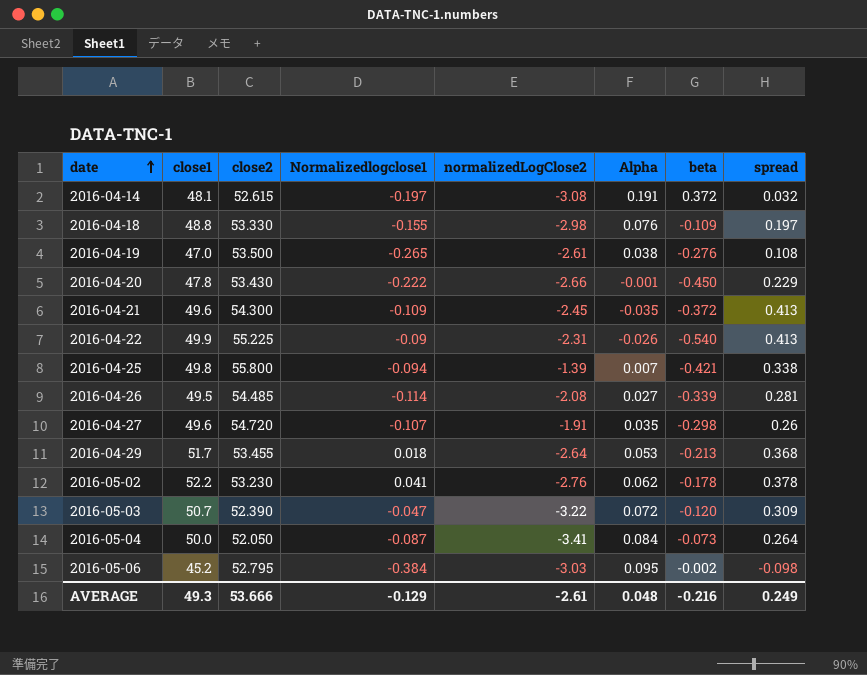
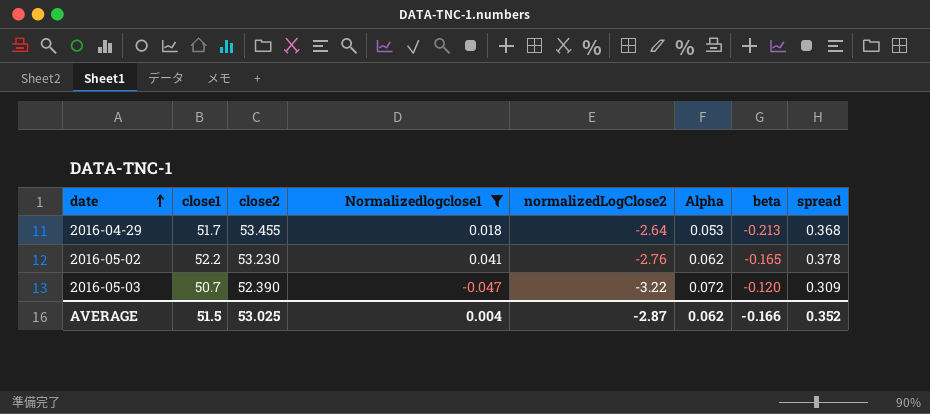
filter: none -> Normalizedlogclose1 >= -0.047
2016-05-02 | beta: -0.178 -> -0.165
AVERAGE | close1: 49.3 -> 51.5
AVERAGE | close2: 53.666 -> 53.025
AVERAGE | Normalizedlogclose1: -0.129 -> 0.004
AVERAGE | normalizedLogClose2: -2.61 -> -2.87
AVERAGE | Alpha: 0.048 -> 0.062
AVERAGE | beta: -0.216 -> -0.166
AVERAGE | spread: 0.249 -> 0.352

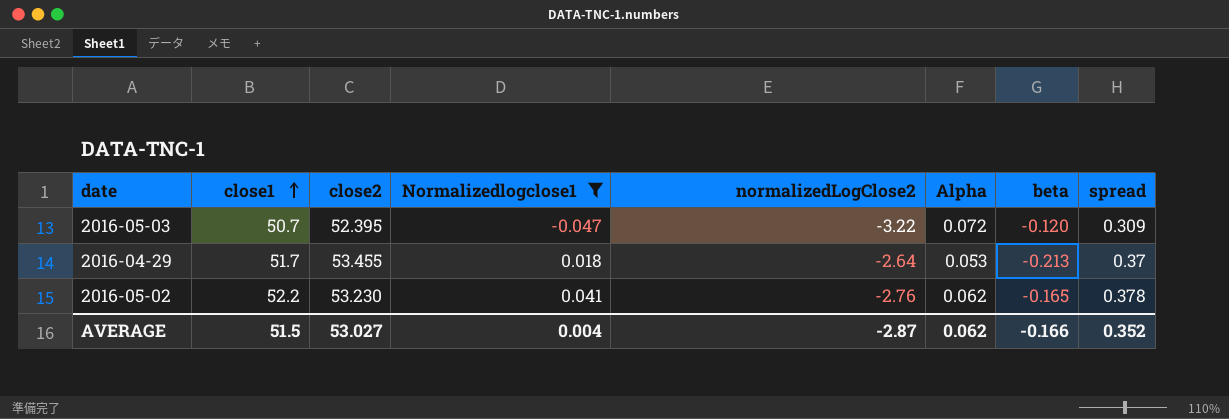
row order: date ascending -> close1 ascending
2016-05-03 | close2: 52.390 -> 52.395
2016-04-29 | spread: 0.368 -> 0.37
AVERAGE | close2: 53.025 -> 53.027

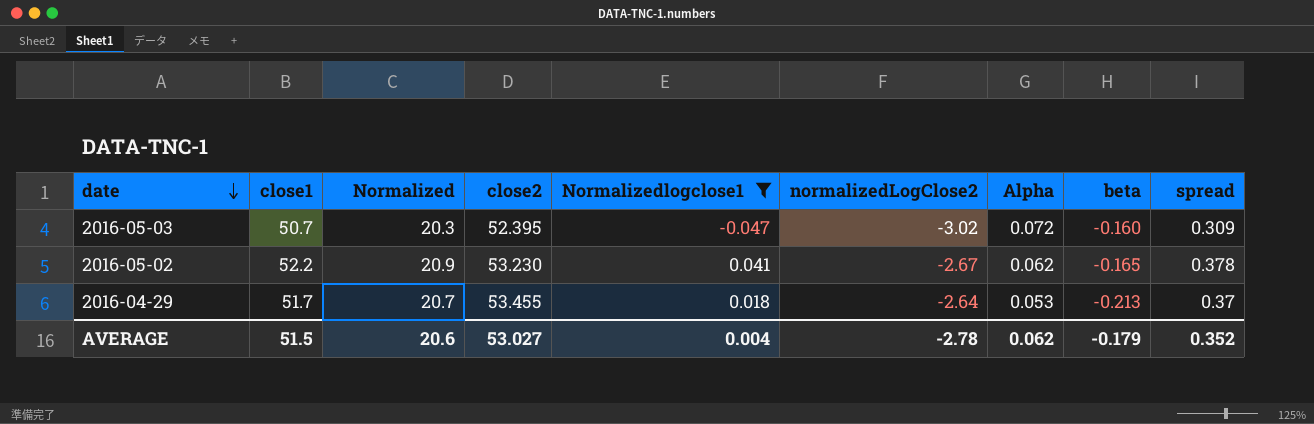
row order: close1 ascending -> date descending
column Normalized | formula: none -> [close1] * 0.4
2016-05-03 | normalizedLogClose2: -3.22 -> -3.02
2016-05-03 | beta: -0.120 -> -0.160
2016-05-02 | normalizedLogClose2: -2.76 -> -2.67
AVERAGE | normalizedLogClose2: -2.87 -> -2.78
AVERAGE | beta: -0.166 -> -0.179

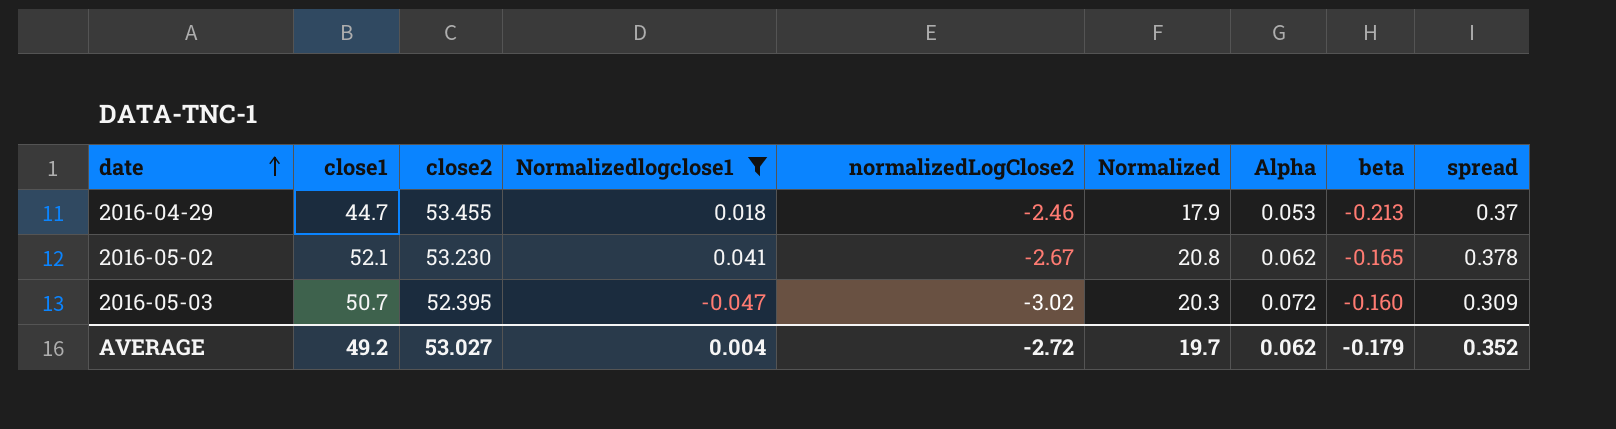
row order: date descending -> date ascending
column Normalized | position: 3 -> 6
2016-04-29 | close1: 51.7 -> 44.7
2016-04-29 | normalizedLogClose2: -2.64 -> -2.46
2016-04-29 | Normalized: 20.7 -> 17.9
2016-05-02 | close1: 52.2 -> 52.1
2016-05-02 | Normalized: 20.9 -> 20.8
AVERAGE | close1: 51.5 -> 49.2
AVERAGE | normalizedLogClose2: -2.78 -> -2.72
AVERAGE | Normalized: 20.6 -> 19.7

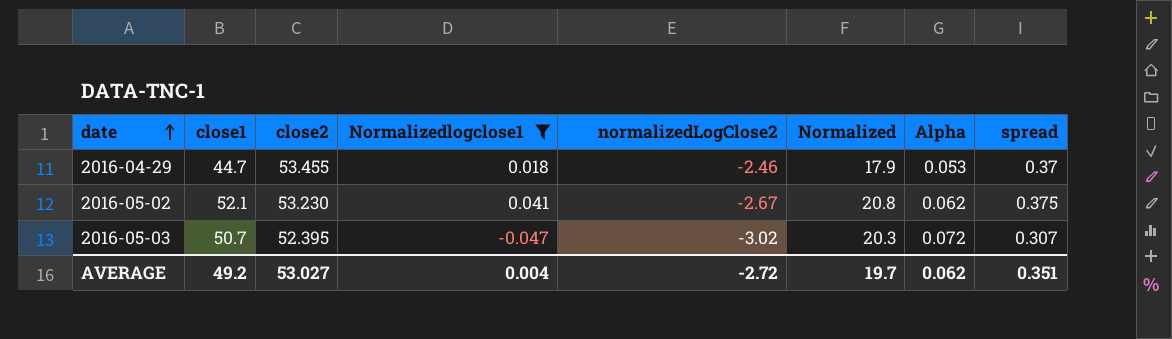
column beta | position: 8 -> none
2016-05-02 | spread: 0.378 -> 0.375
2016-05-03 | spread: 0.309 -> 0.307
AVERAGE | spread: 0.352 -> 0.351

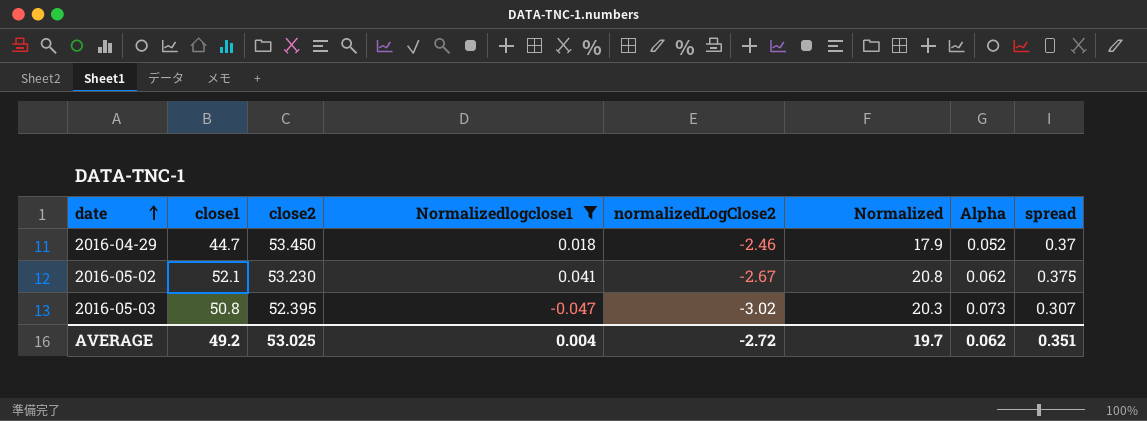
2016-04-29 | close2: 53.455 -> 53.450
2016-04-29 | Alpha: 0.053 -> 0.052
2016-05-03 | close1: 50.7 -> 50.8
2016-05-03 | Alpha: 0.072 -> 0.073
AVERAGE | close2: 53.027 -> 53.025

